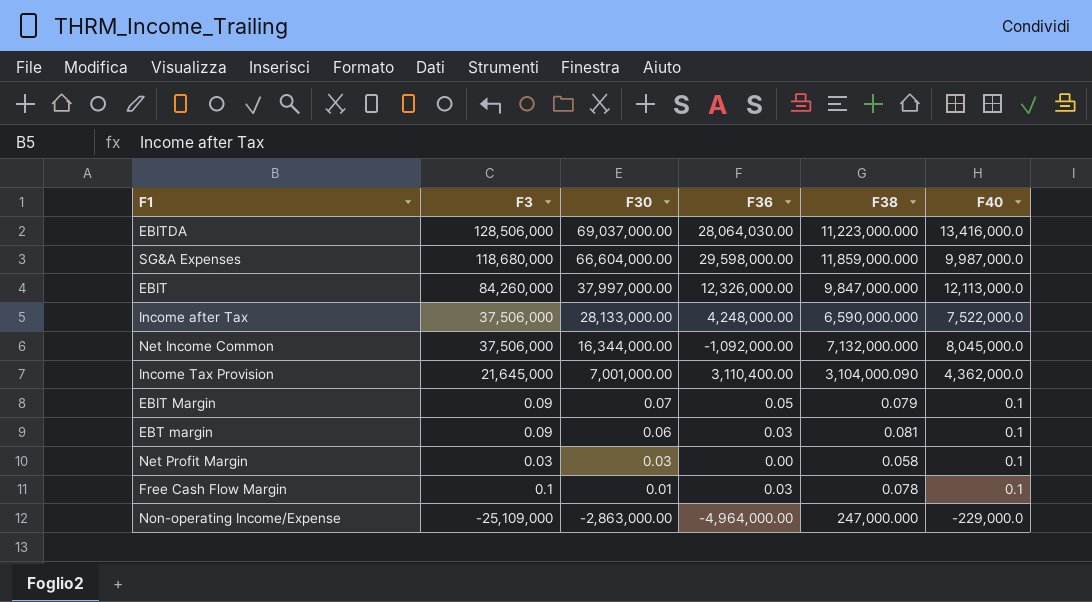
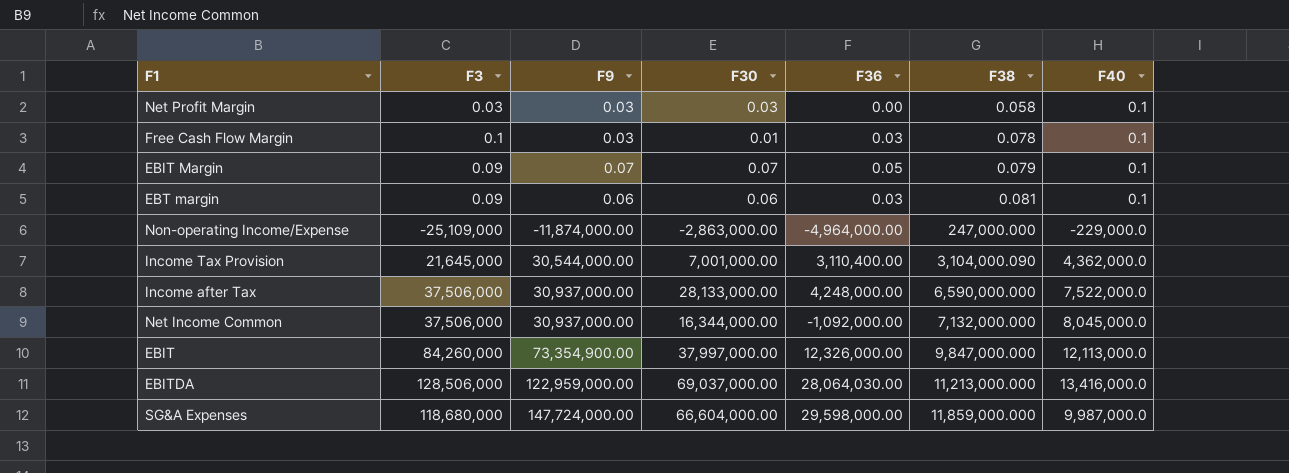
row order: F30 descending -> F38 ascending
column F9 | position: none -> 3
EBITDA | F38: 11,223,000.000 -> 11,213,000.000

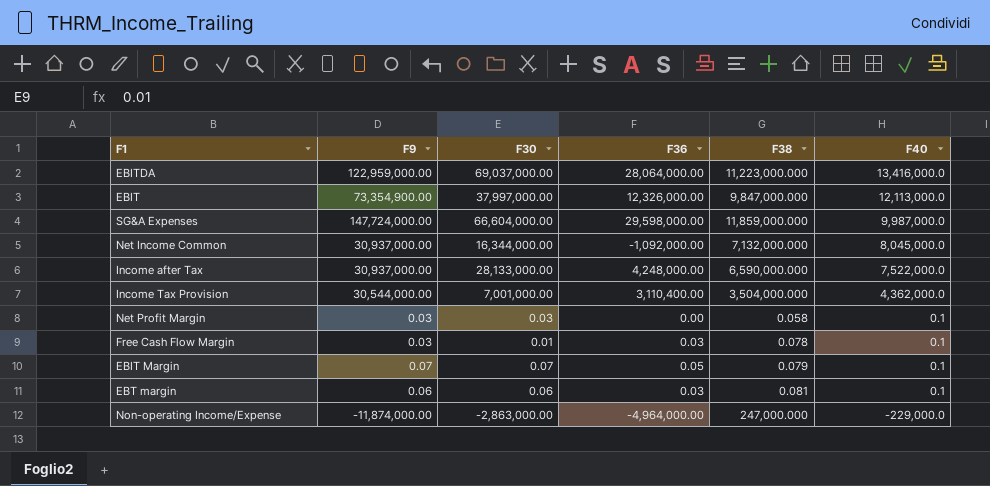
row order: F38 ascending -> F40 descending
column F3 | position: 2 -> none
EBITDA | F36: 28,064,030.00 -> 28,064,000.00
EBITDA | F38: 11,213,000.000 -> 11,223,000.000
Income Tax Provision | F38: 3,104,000.090 -> 3,504,000.000

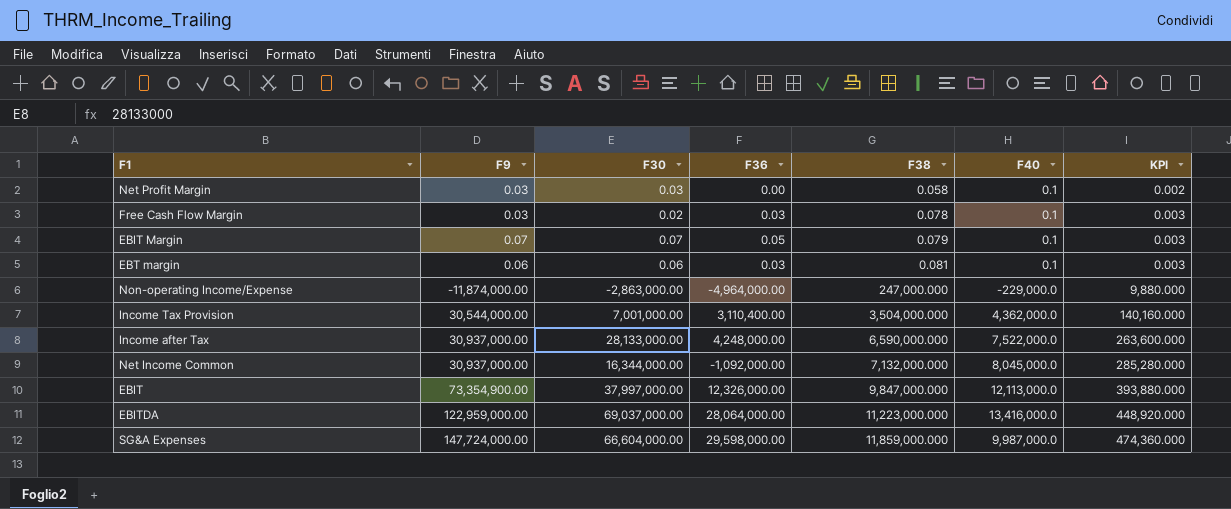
row order: F40 descending -> F38 ascending
column KPI | formula: none -> [F38] * 0.04
Free Cash Flow Margin | F30: 0.01 -> 0.02

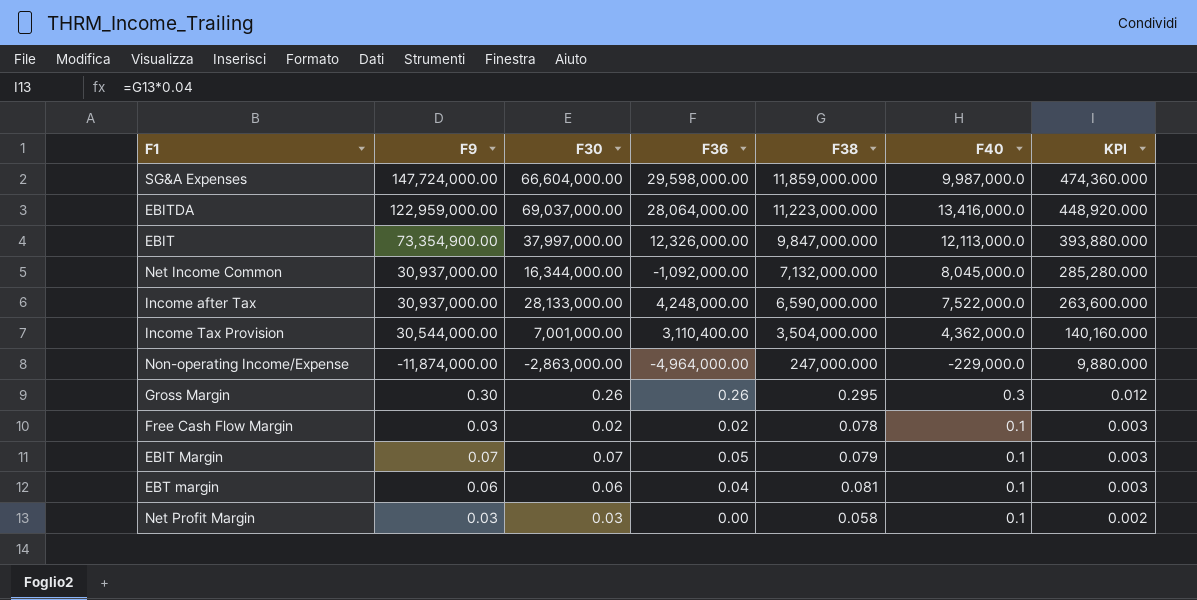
row order: F38 ascending -> KPI descending
row Gross Margin: none -> 0.30 | 0.26 | 0.26 | 0.295 | 0.3 | 0.012
Free Cash Flow Margin | F36: 0.03 -> 0.02
EBT margin | F36: 0.03 -> 0.04

